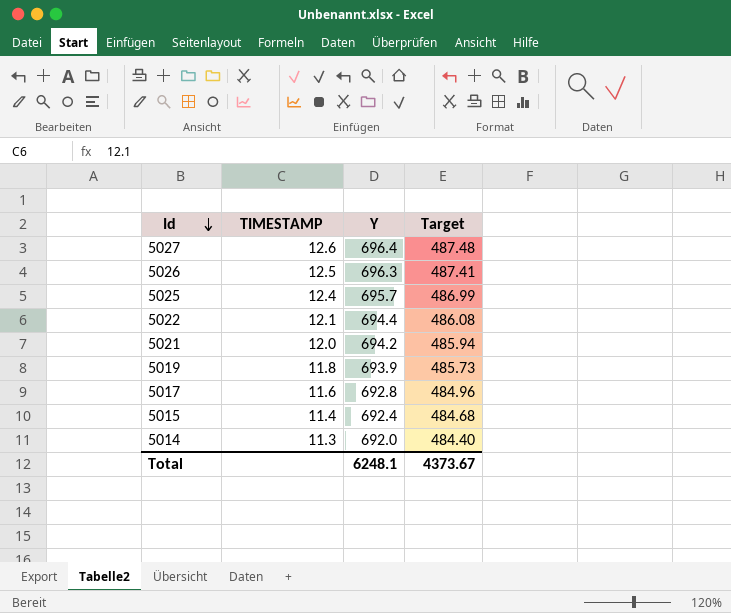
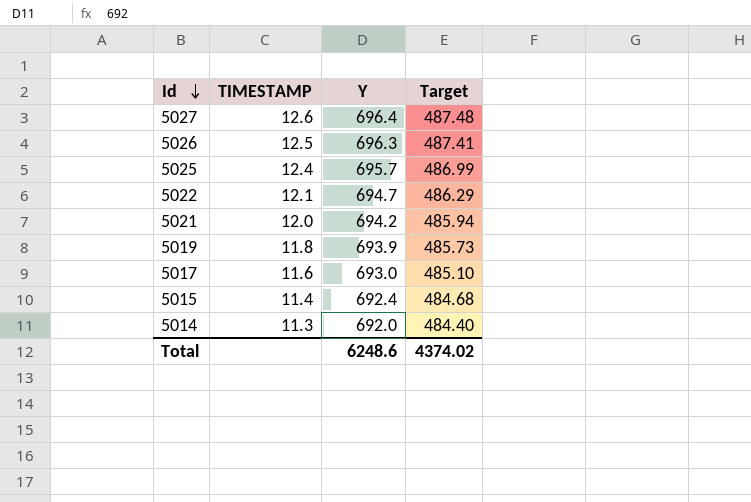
5022 | Y: 694.4 -> 694.7
5022 | Target: 486.08 -> 486.29
5017 | Y: 692.8 -> 693.0
5017 | Target: 484.96 -> 485.10
Total | Y: 6248.1 -> 6248.6
Total | Target: 4373.67 -> 4374.02

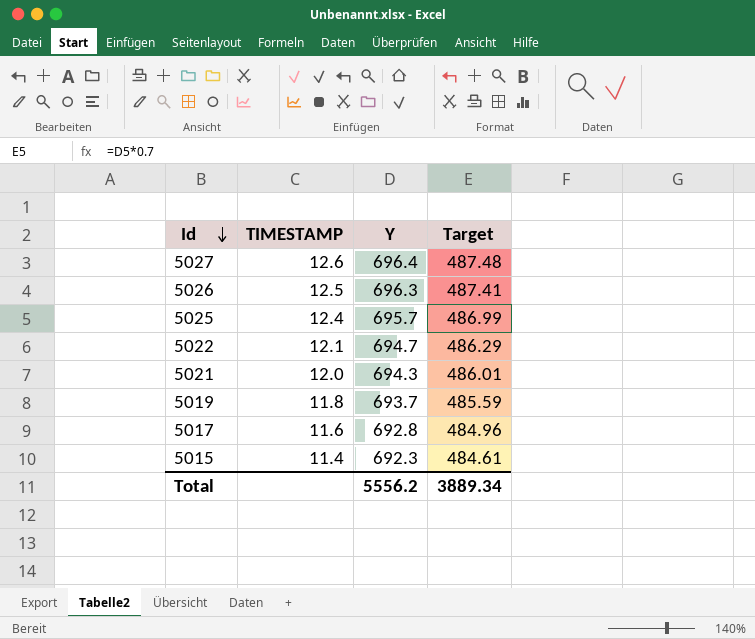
row 5014: 11.3 | 692.0 | 484.40 -> none
5021 | Y: 694.2 -> 694.3
5021 | Target: 485.94 -> 486.01
5019 | Y: 693.9 -> 693.7
5019 | Target: 485.73 -> 485.59
5017 | Y: 693.0 -> 692.8
5017 | Target: 485.10 -> 484.96
5015 | Y: 692.4 -> 692.3
5015 | Target: 484.68 -> 484.61
Total | Y: 6248.6 -> 5556.2
Total | Target: 4374.02 -> 3889.34

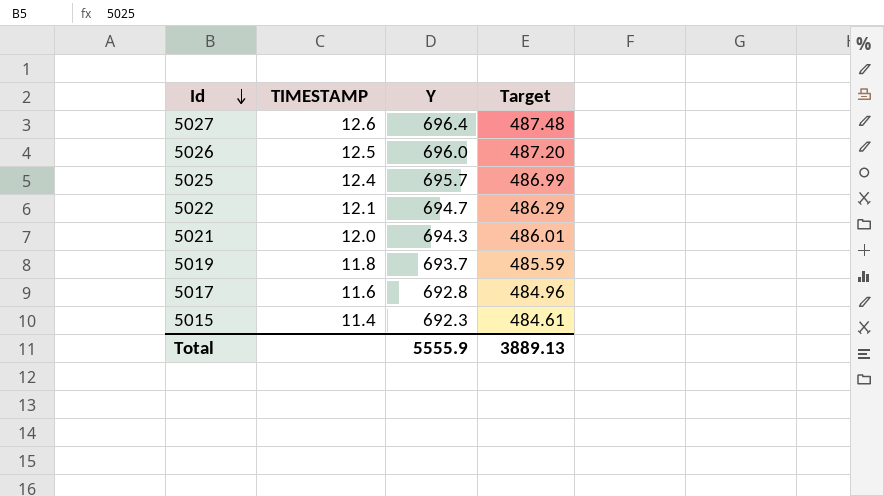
5026 | Y: 696.3 -> 696.0
5026 | Target: 487.41 -> 487.20
Total | Y: 5556.2 -> 5555.9
Total | Target: 3889.34 -> 3889.13

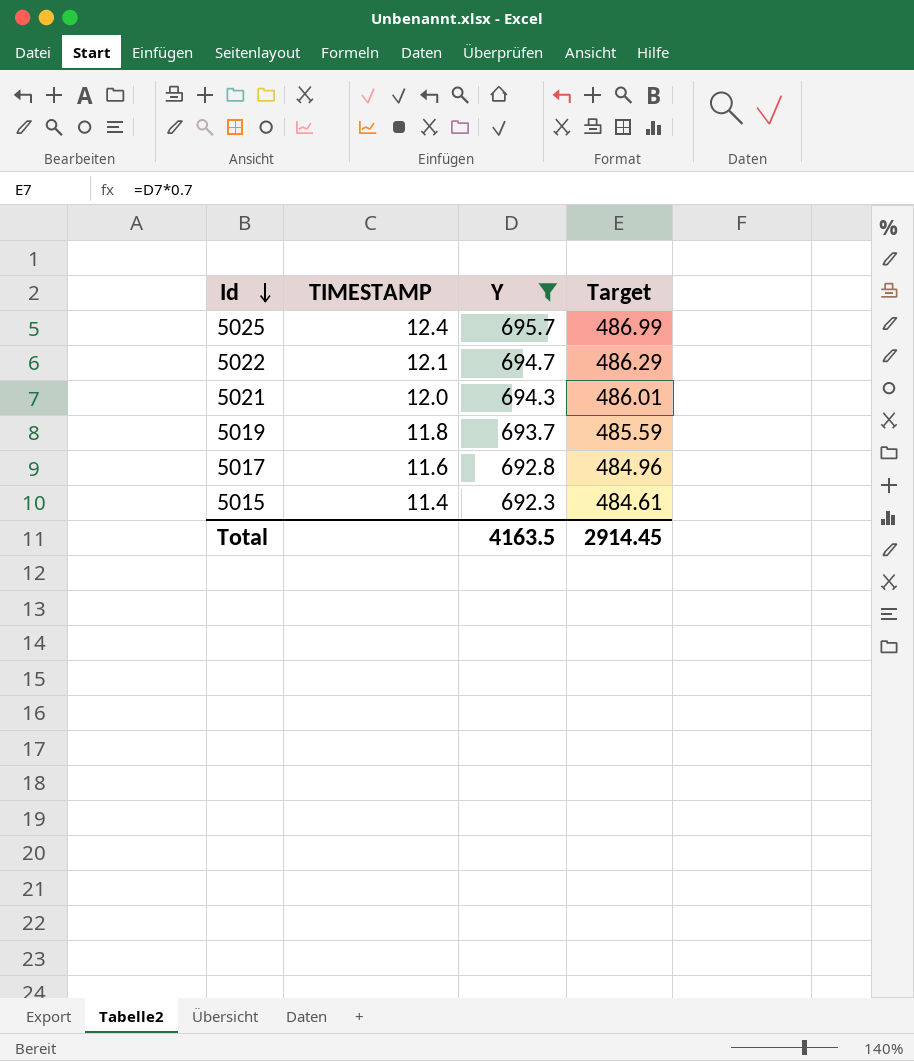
filter: none -> Y <= 695.7
Total | Y: 5555.9 -> 4163.5
Total | Target: 3889.13 -> 2914.45

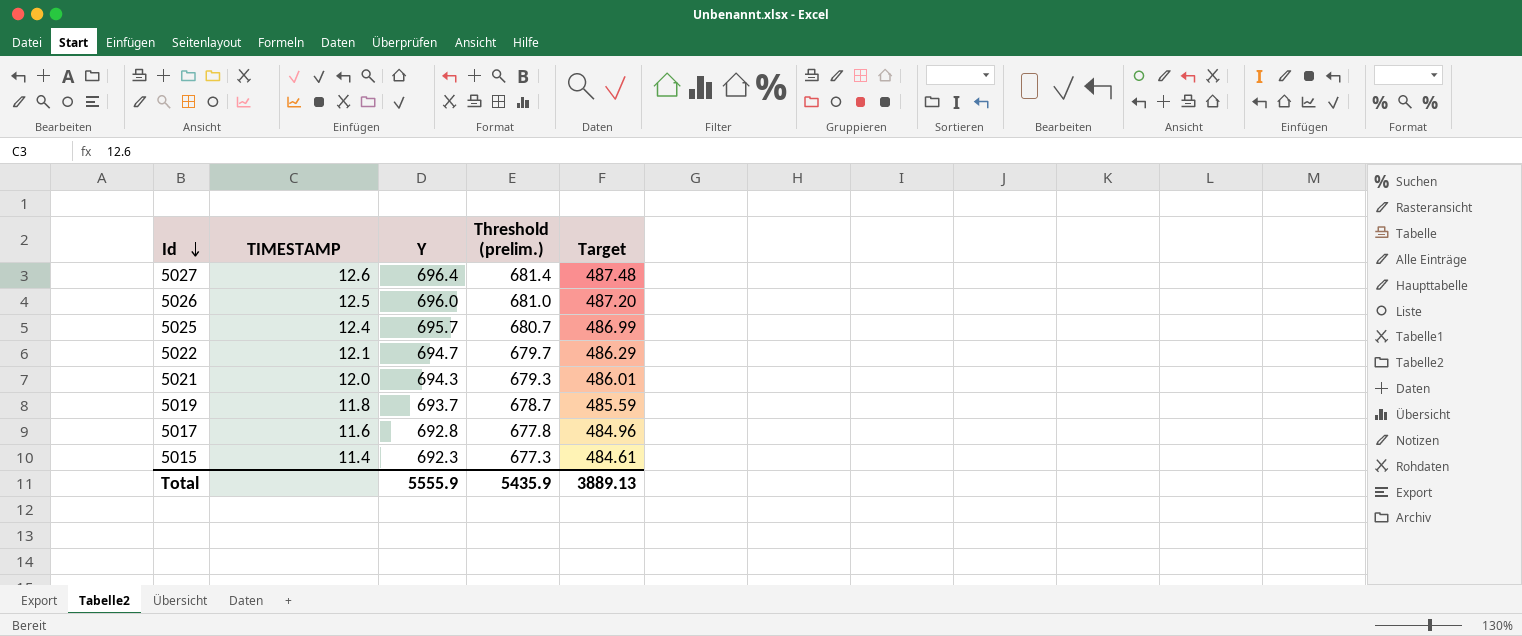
filter: Y <= 695.7 -> none
column Threshold (prelim.) | formula: none -> [Y] - 15
Total | Y: 4163.5 -> 5555.9
Total | Target: 2914.45 -> 3889.13

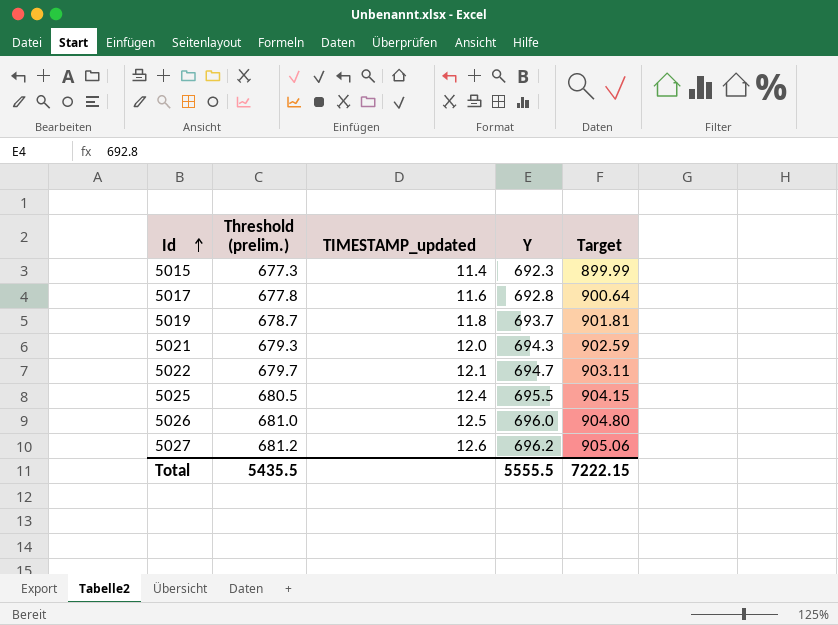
row order: Id descending -> Id ascending
column Threshold (prelim.) | position: 4 -> 2
column name: TIMESTAMP -> TIMESTAMP_updated
column Target | formula: [Y] * 0.7 -> [Y] * 1.3
5025 | Threshold (prelim.): 680.7 -> 680.5
5025 | Y: 695.7 -> 695.5
5027 | Threshold (prelim.): 681.4 -> 681.2
5027 | Y: 696.4 -> 696.2
Total | Threshold (prelim.): 5435.9 -> 5435.5
Total | Y: 5555.9 -> 5555.5
Total | Target: 3889.13 -> 7222.15

